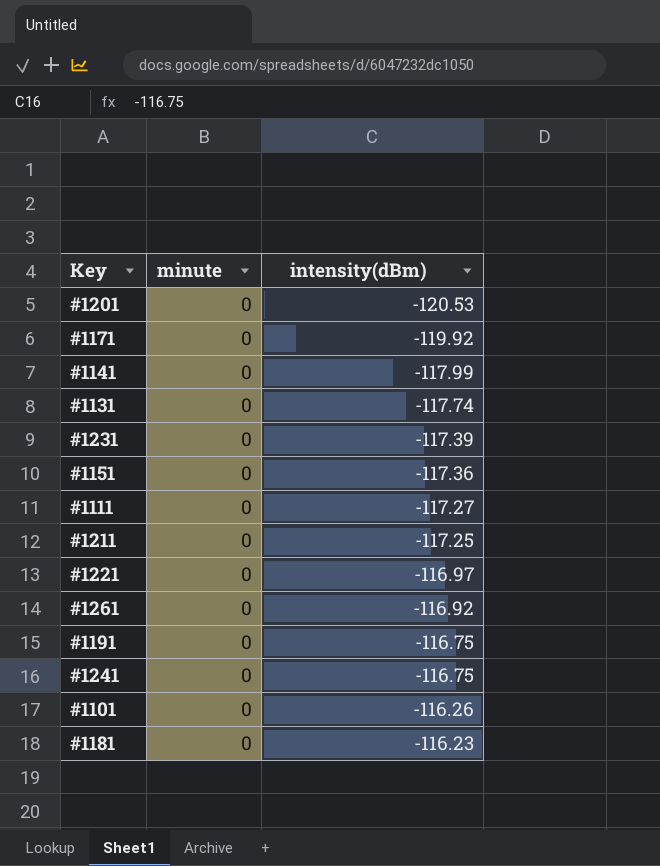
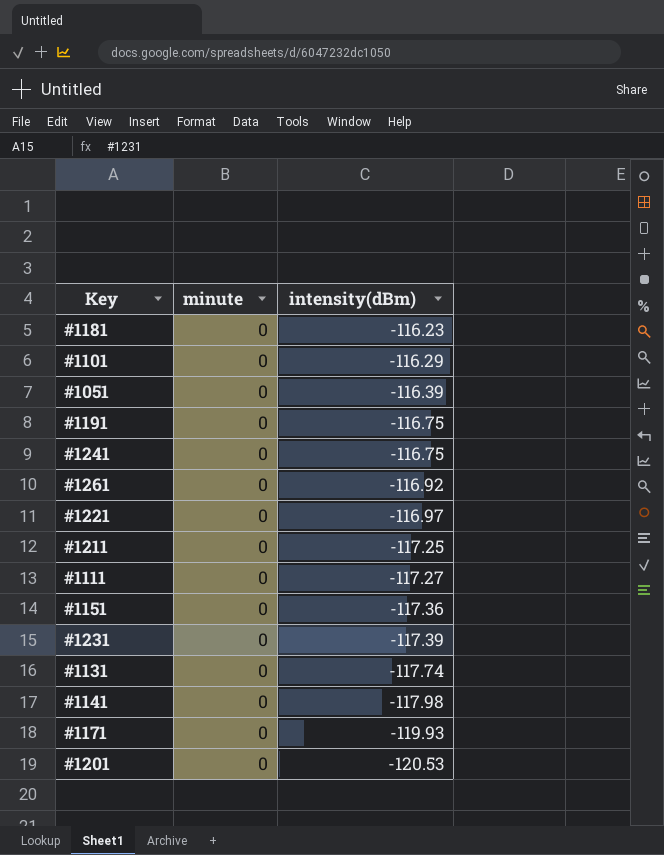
row order: intensity(dBm) ascending -> intensity(dBm) descending
#1101 | intensity(dBm): -116.26 -> -116.29
row #1051: none -> 0 | -116.39
#1141 | intensity(dBm): -117.99 -> -117.98
#1171 | intensity(dBm): -119.92 -> -119.93

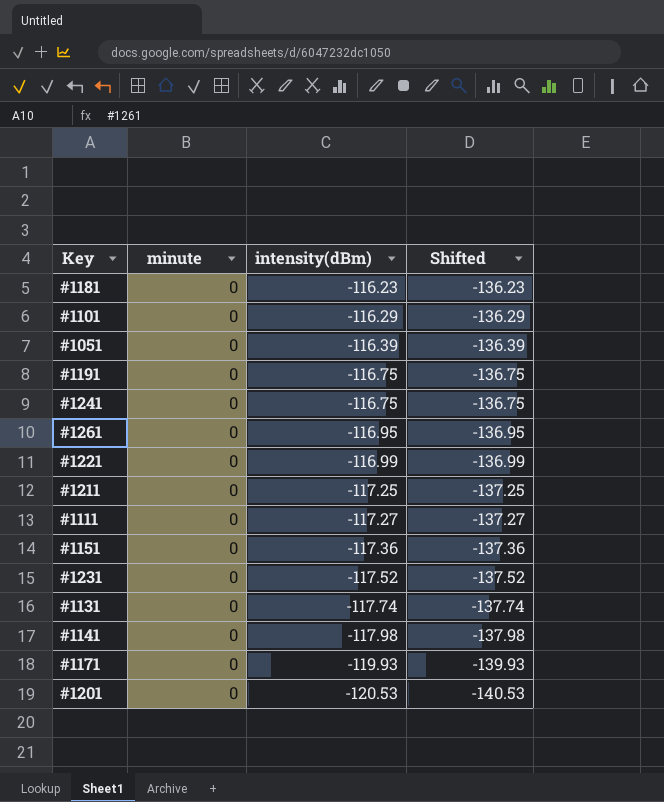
column Shifted | formula: none -> [intensity(dBm)] - 20
#1261 | intensity(dBm): -116.92 -> -116.95
#1221 | intensity(dBm): -116.97 -> -116.99
#1231 | intensity(dBm): -117.39 -> -117.52

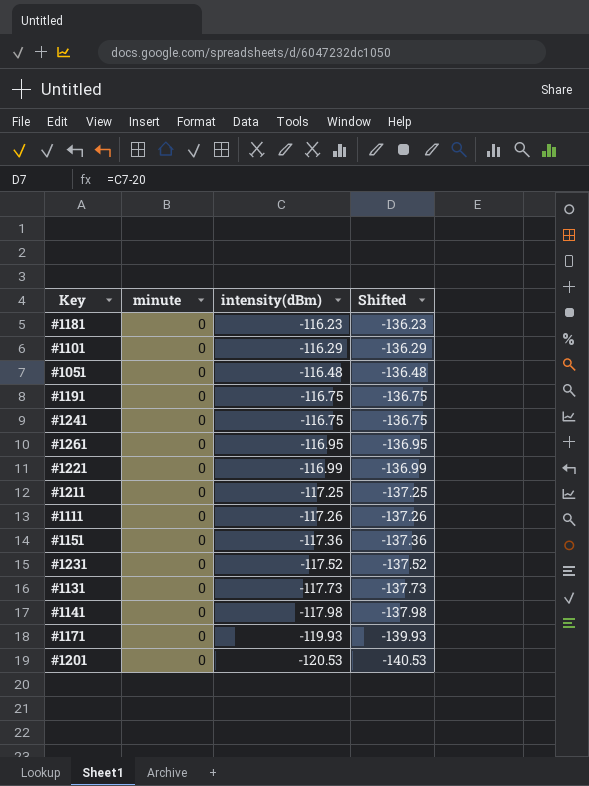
#1051 | intensity(dBm): -116.39 -> -116.48
#1051 | Shifted: -136.39 -> -136.48
#1111 | intensity(dBm): -117.27 -> -117.26
#1111 | Shifted: -137.27 -> -137.26
#1131 | intensity(dBm): -117.74 -> -117.73
#1131 | Shifted: -137.74 -> -137.73

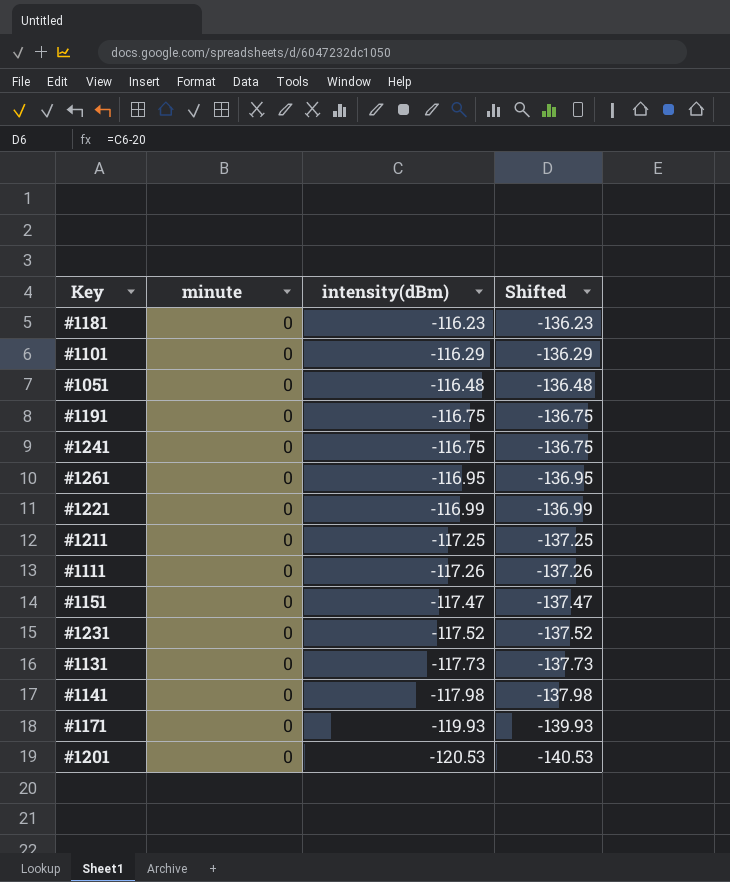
#1151 | intensity(dBm): -117.36 -> -117.47
#1151 | Shifted: -137.36 -> -137.47

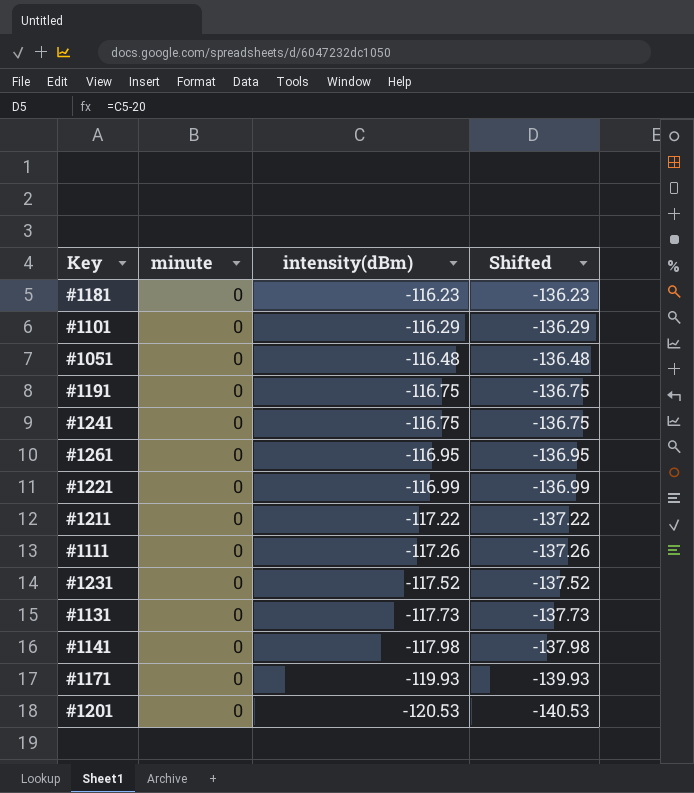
row #1151: 0 | -117.47 | -137.47 -> none
#1211 | intensity(dBm): -117.25 -> -117.22
#1211 | Shifted: -137.25 -> -137.22

